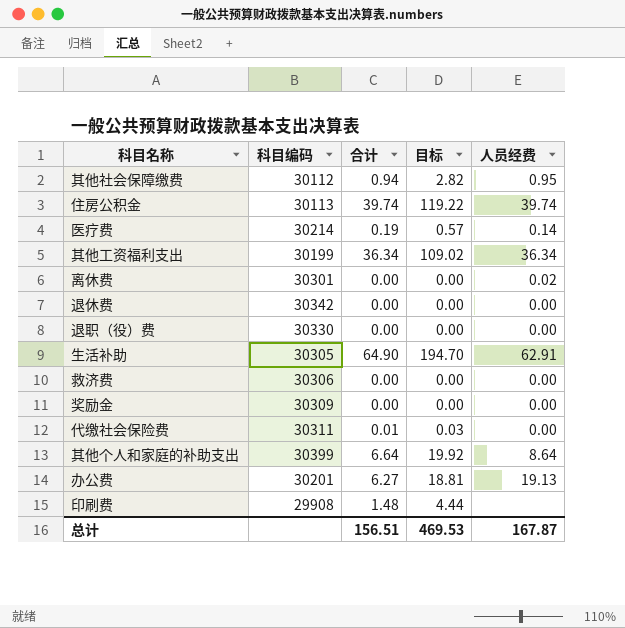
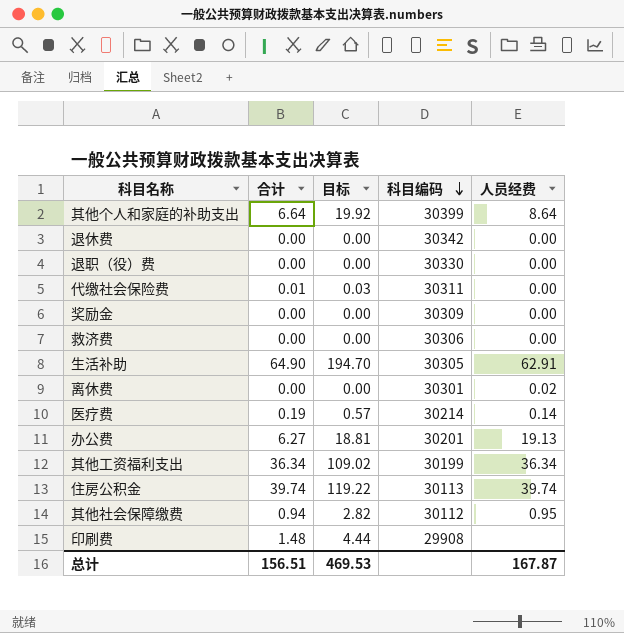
row order: none -> 科目编码 descending
column 科目编码 | position: 2 -> 4

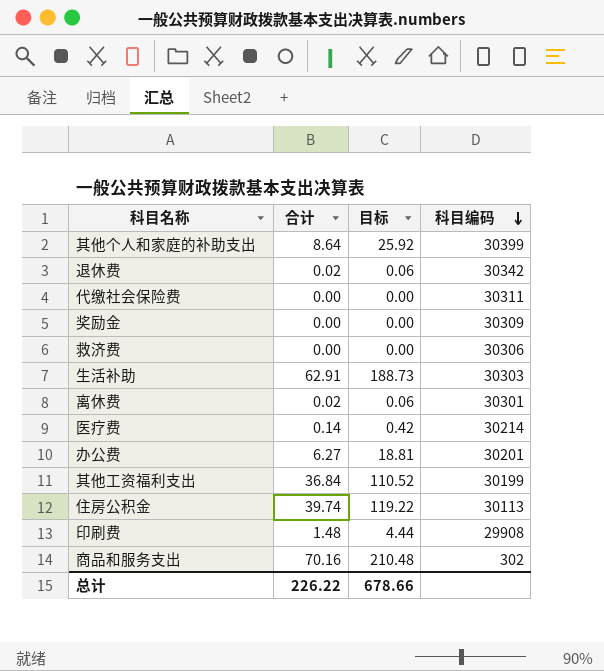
column 人员经费 | position: 5 -> none
row 退职（役）费: 0.00 | 0.00 | 30330 | 0.00 -> none
row 其他社会保障缴费: 0.94 | 2.82 | 30112 | 0.95 -> none
其他个人和家庭的补助支出 | 合计: 6.64 -> 8.64
其他个人和家庭的补助支出 | 目标: 19.92 -> 25.92
退休费 | 合计: 0.00 -> 0.02
退休费 | 目标: 0.00 -> 0.06
代缴社会保险费 | 合计: 0.01 -> 0.00
代缴社会保险费 | 目标: 0.03 -> 0.00
生活补助 | 合计: 64.90 -> 62.91
生活补助 | 目标: 194.70 -> 188.73
生活补助 | 科目编码: 30305 -> 30303
离休费 | 合计: 0.00 -> 0.02
离休费 | 目标: 0.00 -> 0.06
医疗费 | 合计: 0.19 -> 0.14
医疗费 | 目标: 0.57 -> 0.42
其他工资福利支出 | 合计: 36.34 -> 36.84
其他工资福利支出 | 目标: 109.02 -> 110.52
row 商品和服务支出: none -> 70.16 | 210.48 | 302
总计 | 合计: 156.51 -> 226.22
总计 | 目标: 469.53 -> 678.66

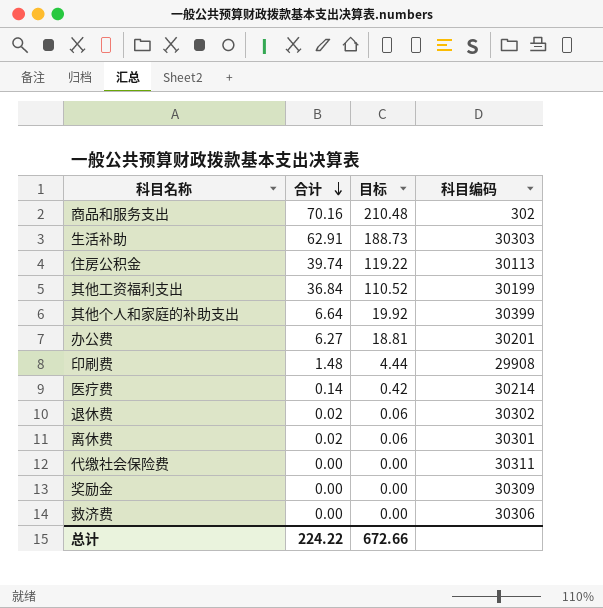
row order: 科目编码 descending -> 合计 descending
其他个人和家庭的补助支出 | 合计: 8.64 -> 6.64
其他个人和家庭的补助支出 | 目标: 25.92 -> 19.92
退休费 | 科目编码: 30342 -> 30302
总计 | 合计: 226.22 -> 224.22
总计 | 目标: 678.66 -> 672.66

